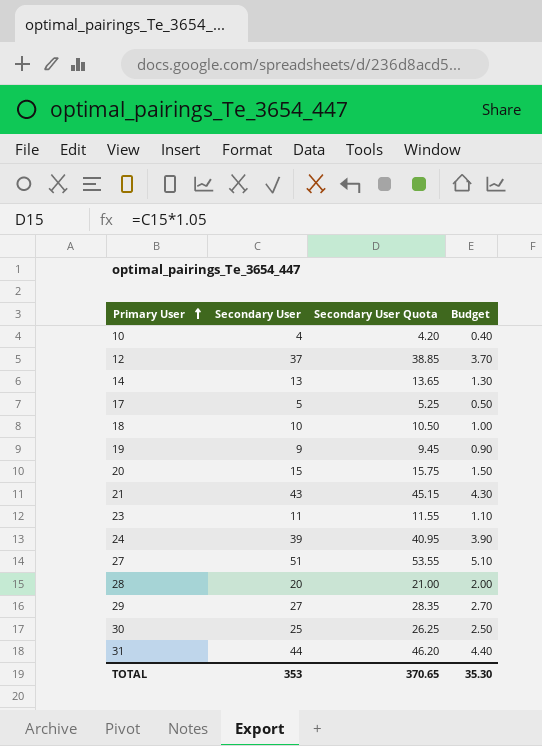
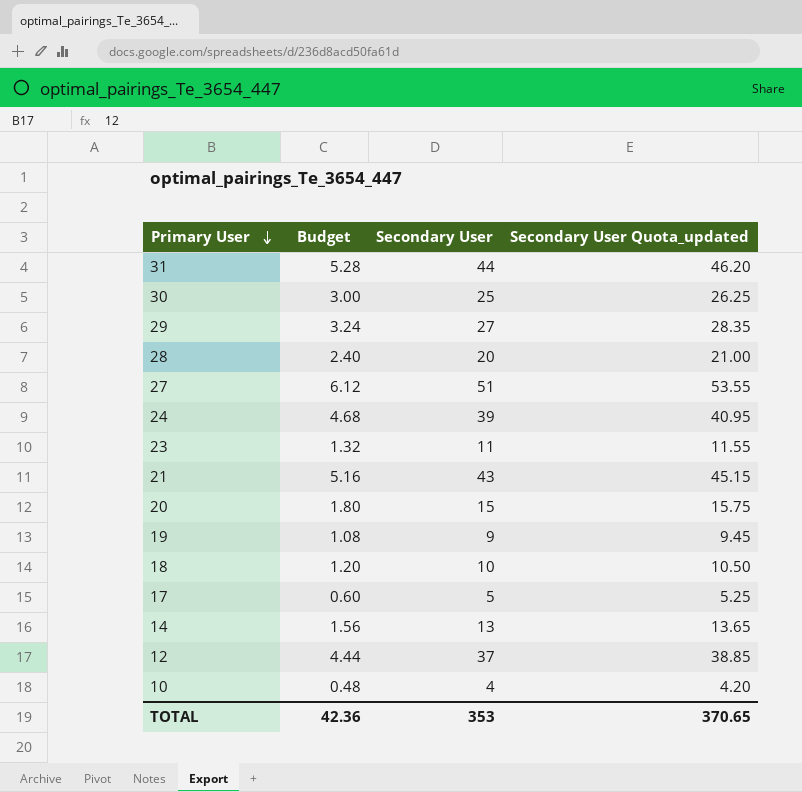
row order: Primary User ascending -> Primary User descending
column Budget | formula: [Secondary User] * 0.1 -> [Secondary User] * 0.12
column Budget | position: 4 -> 2
column name: Secondary User Quota -> Secondary User Quota_updated
TOTAL | Budget: 35.30 -> 42.36

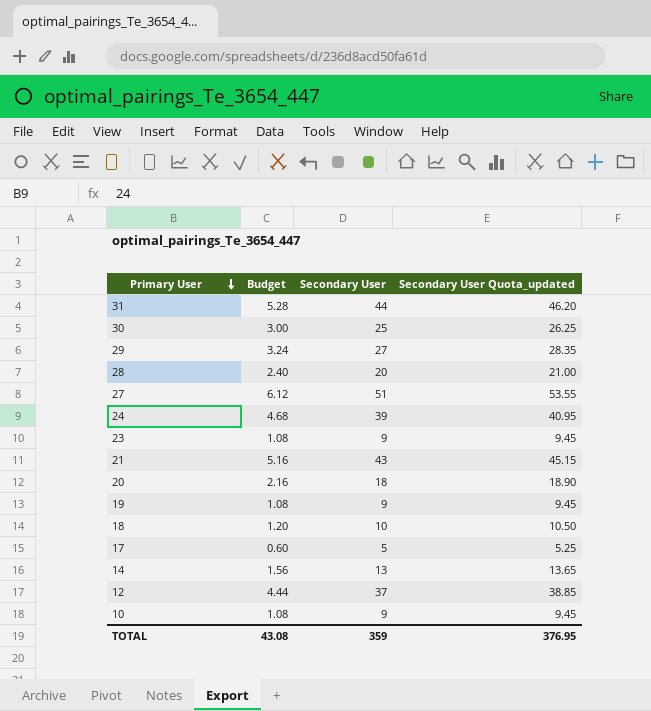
23 | Budget: 1.32 -> 1.08
23 | Secondary User: 11 -> 9
23 | Secondary User Quota_updated: 11.55 -> 9.45
20 | Budget: 1.80 -> 2.16
20 | Secondary User: 15 -> 18
20 | Secondary User Quota_updated: 15.75 -> 18.90
10 | Budget: 0.48 -> 1.08
10 | Secondary User: 4 -> 9
10 | Secondary User Quota_updated: 4.20 -> 9.45
TOTAL | Budget: 42.36 -> 43.08
TOTAL | Secondary User: 353 -> 359
TOTAL | Secondary User Quota_updated: 370.65 -> 376.95

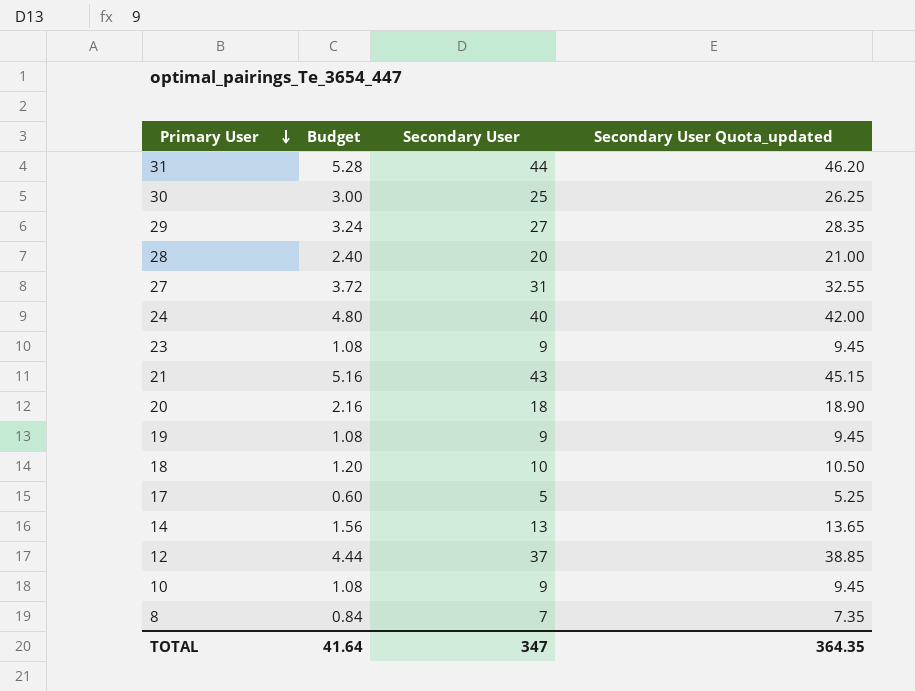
27 | Budget: 6.12 -> 3.72
27 | Secondary User: 51 -> 31
27 | Secondary User Quota_updated: 53.55 -> 32.55
24 | Budget: 4.68 -> 4.80
24 | Secondary User: 39 -> 40
24 | Secondary User Quota_updated: 40.95 -> 42.00
row 8: none -> 0.84 | 7 | 7.35
TOTAL | Budget: 43.08 -> 41.64
TOTAL | Secondary User: 359 -> 347
TOTAL | Secondary User Quota_updated: 376.95 -> 364.35

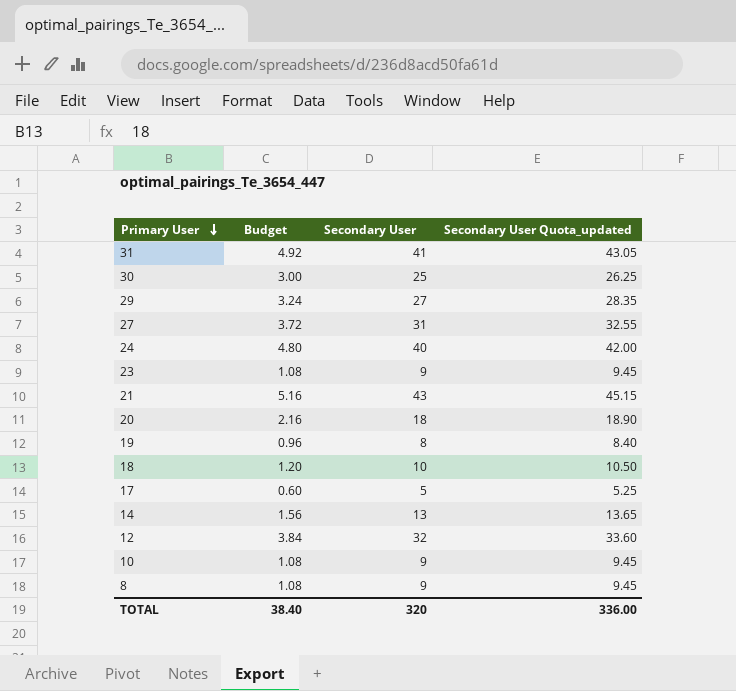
row 28: 2.40 | 20 | 21.00 -> none
31 | Budget: 5.28 -> 4.92
31 | Secondary User: 44 -> 41
31 | Secondary User Quota_updated: 46.20 -> 43.05
19 | Budget: 1.08 -> 0.96
19 | Secondary User: 9 -> 8
19 | Secondary User Quota_updated: 9.45 -> 8.40
12 | Budget: 4.44 -> 3.84
12 | Secondary User: 37 -> 32
12 | Secondary User Quota_updated: 38.85 -> 33.60
8 | Budget: 0.84 -> 1.08
8 | Secondary User: 7 -> 9
8 | Secondary User Quota_updated: 7.35 -> 9.45
TOTAL | Budget: 41.64 -> 38.40
TOTAL | Secondary User: 347 -> 320
TOTAL | Secondary User Quota_updated: 364.35 -> 336.00

